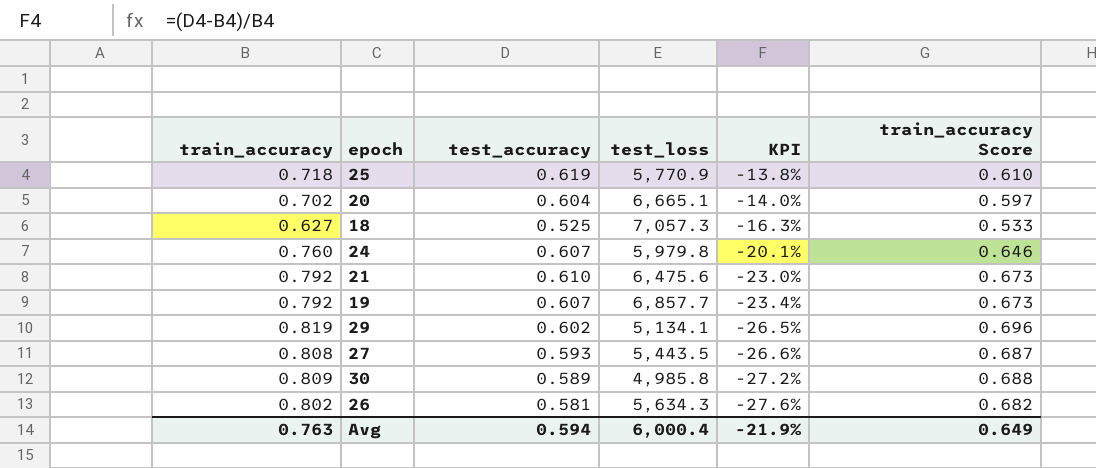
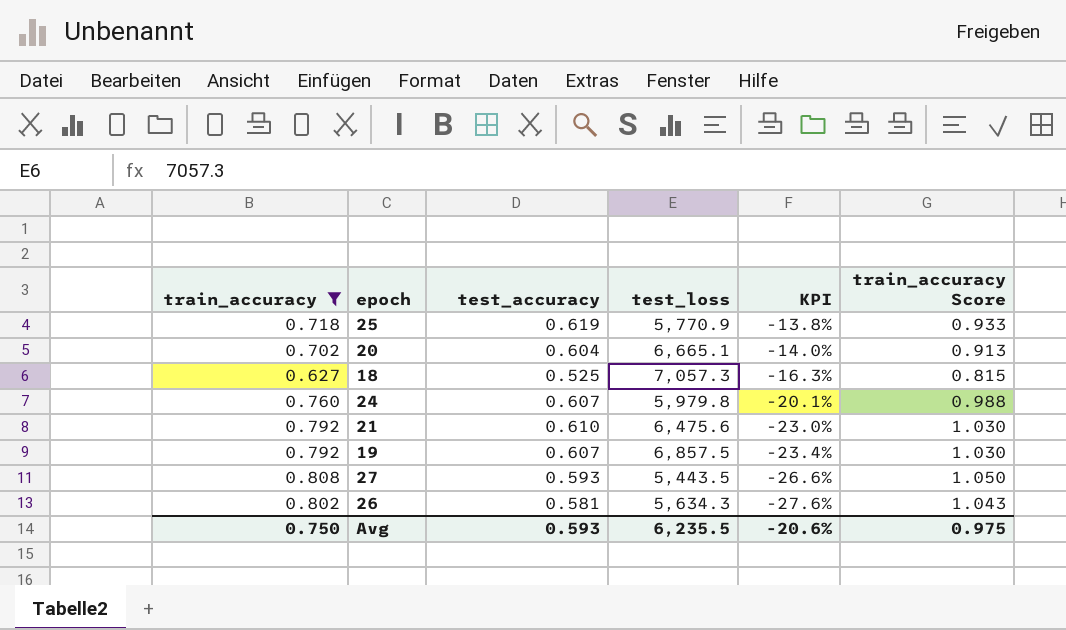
filter: none -> train_accuracy <= 0.808
column train_accuracy Score | formula: [train_accuracy] * 0.85 -> [train_accuracy] * 1.3
19 | test_loss: 6,857.7 -> 6,857.5
Avg | train_accuracy: 0.763 -> 0.750
Avg | test_accuracy: 0.594 -> 0.593
Avg | test_loss: 6,000.4 -> 6,235.5
Avg | KPI: -21.9% -> -20.6%
Avg | train_accuracy Score: 0.649 -> 0.975

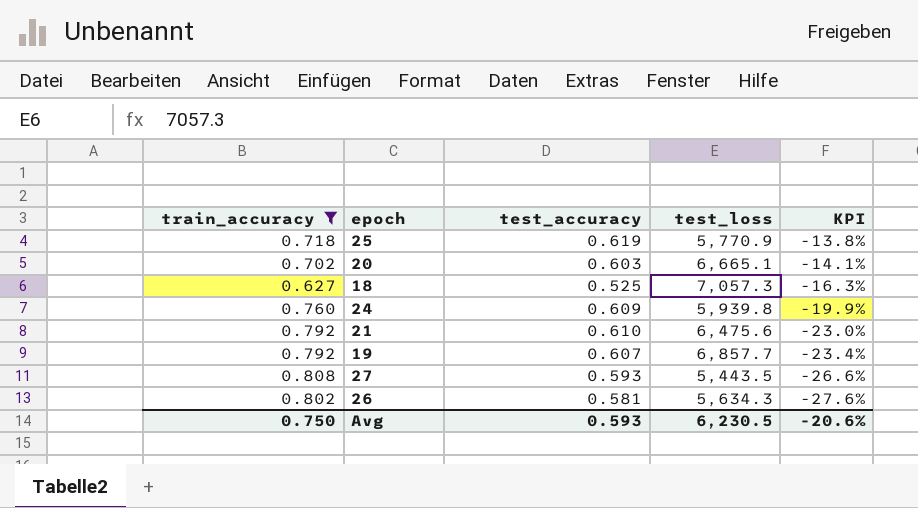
column train_accuracy Score | formula: [train_accuracy] * 1.3 -> none
20 | test_accuracy: 0.604 -> 0.603
20 | KPI: -14.0% -> -14.1%
24 | test_accuracy: 0.607 -> 0.609
24 | test_loss: 5,979.8 -> 5,939.8
24 | KPI: -20.1% -> -19.9%
19 | test_loss: 6,857.5 -> 6,857.7
Avg | test_loss: 6,235.5 -> 6,230.5

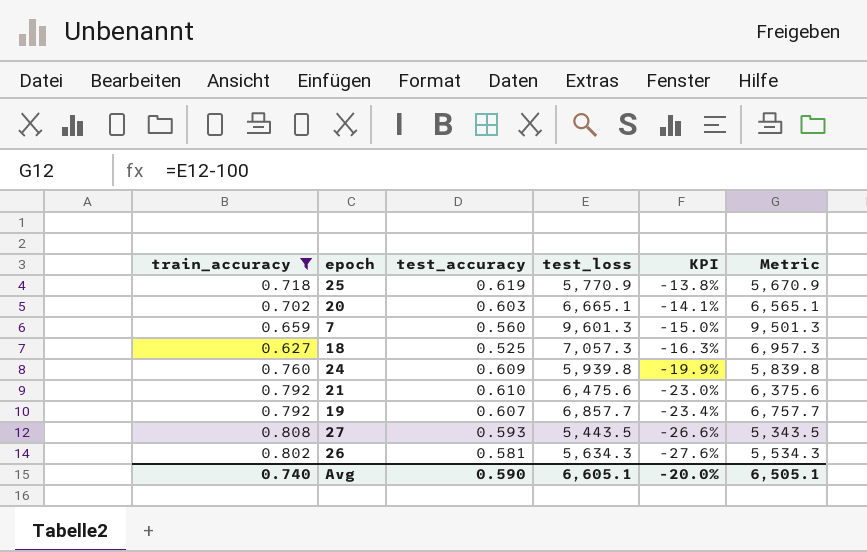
column Metric | formula: none -> [test_loss] - 100
row 7: none -> 0.659 | 0.560 | 9,601.3 | -15.0% | 9,501.3
Avg | train_accuracy: 0.750 -> 0.740
Avg | test_accuracy: 0.593 -> 0.590
Avg | test_loss: 6,230.5 -> 6,605.1
Avg | KPI: -20.6% -> -20.0%

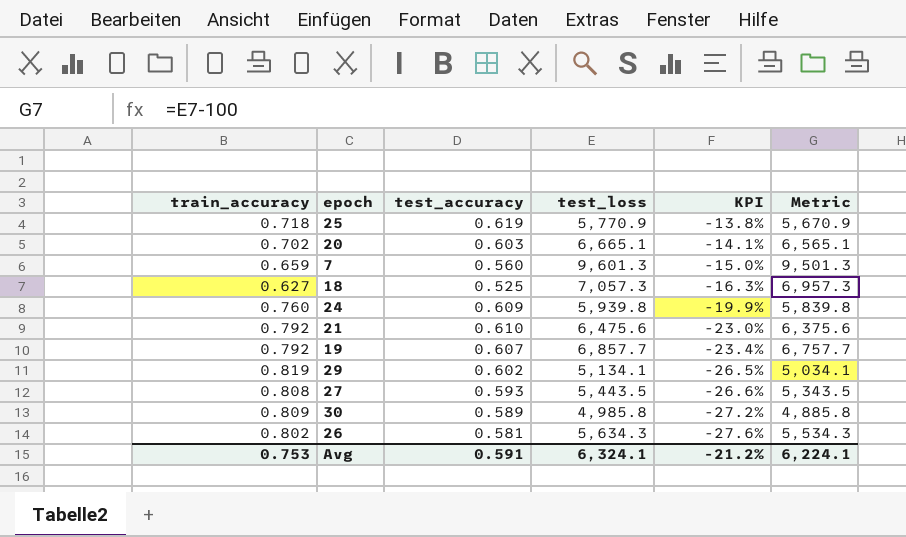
filter: train_accuracy <= 0.808 -> none
Avg | train_accuracy: 0.740 -> 0.753
Avg | test_accuracy: 0.590 -> 0.591
Avg | test_loss: 6,605.1 -> 6,324.1
Avg | KPI: -20.0% -> -21.2%
Avg | Metric: 6,505.1 -> 6,224.1

